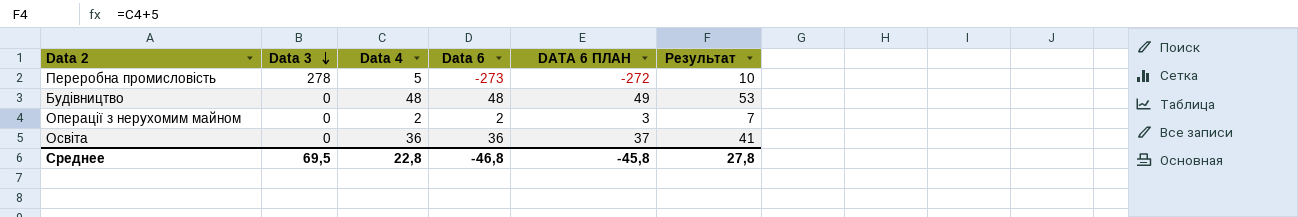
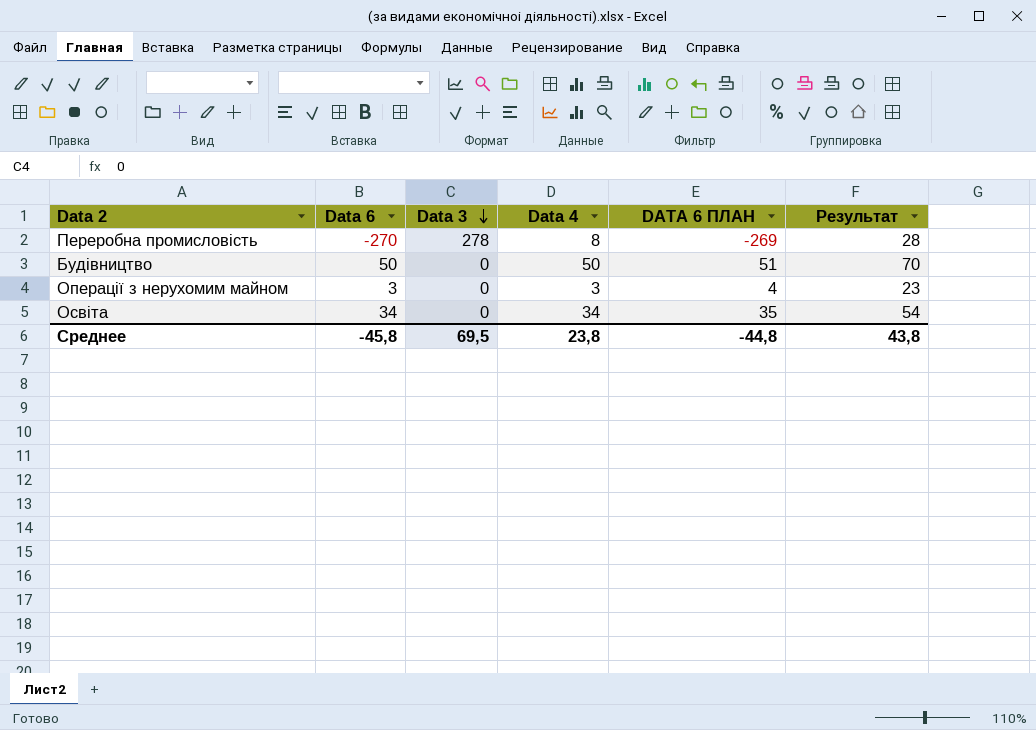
column Data 6 | position: 4 -> 2
column Результат | formula: [Data 4] + 5 -> [Data 4] + 20
Переробна промисловість | Data 6: -273 -> -270
Переробна промисловість | Data 4: 5 -> 8
Переробна промисловість | DATA 6 ПЛАН: -272 -> -269
Будівництво | Data 6: 48 -> 50
Будівництво | Data 4: 48 -> 50
Будівництво | DATA 6 ПЛАН: 49 -> 51
Операції з нерухомим майном | Data 6: 2 -> 3
Операції з нерухомим майном | Data 4: 2 -> 3
Операції з нерухомим майном | DATA 6 ПЛАН: 3 -> 4
Освіта | Data 6: 36 -> 34
Освіта | Data 4: 36 -> 34
Освіта | DATA 6 ПЛАН: 37 -> 35
Среднее | Data 6: -46,8 -> -45,8
Среднее | Data 4: 22,8 -> 23,8
Среднее | DATA 6 ПЛАН: -45,8 -> -44,8
Среднее | Результат: 27,8 -> 43,8

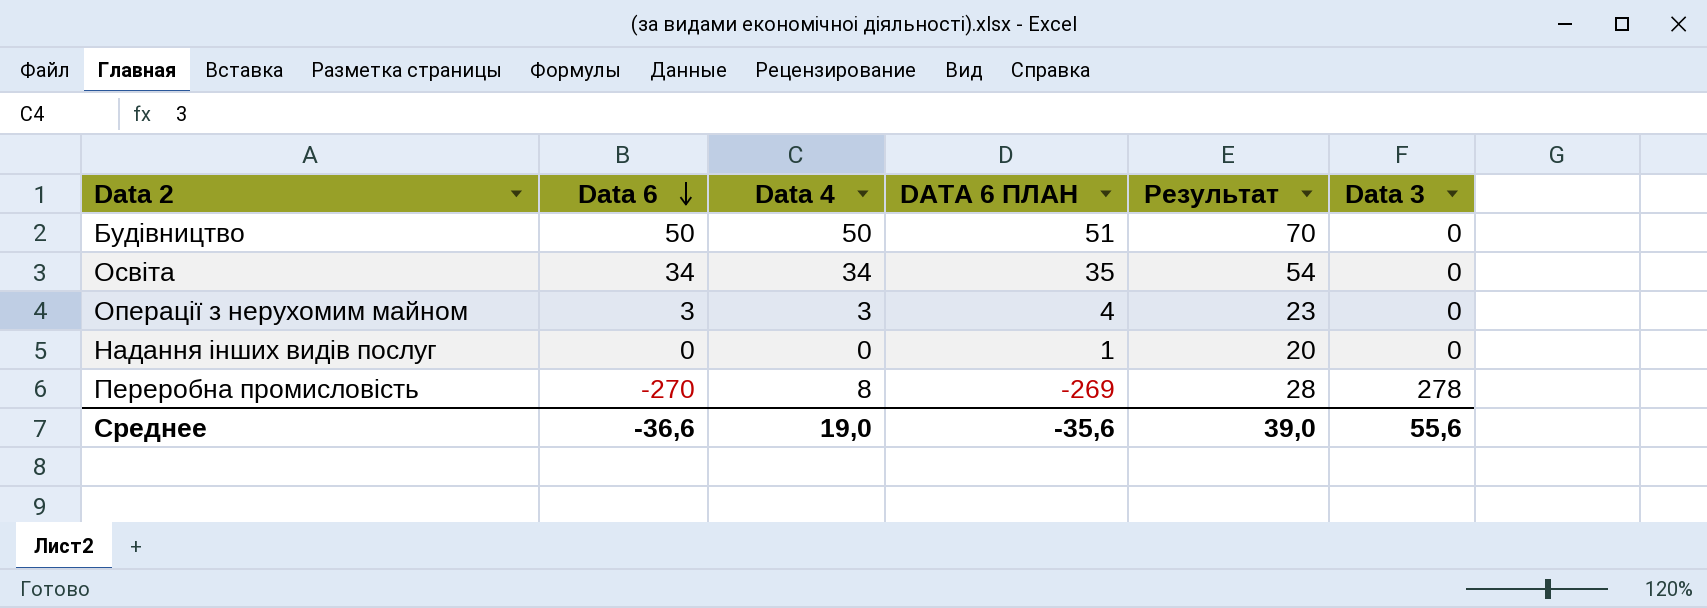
row order: Data 3 descending -> Data 6 descending
column Data 3 | position: 3 -> 6
row Надання інших видів послуг: none -> 0 | 0 | 1 | 20 | 0
Среднее | Data 6: -45,8 -> -36,6
Среднее | Data 4: 23,8 -> 19,0
Среднее | DATA 6 ПЛАН: -44,8 -> -35,6
Среднее | Результат: 43,8 -> 39,0
Среднее | Data 3: 69,5 -> 55,6

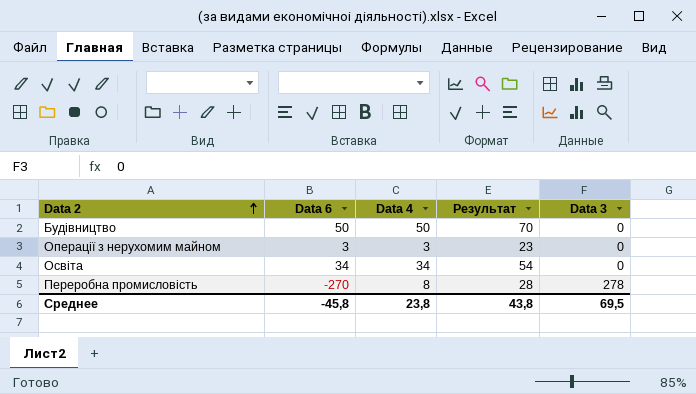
row order: Data 6 descending -> Data 2 ascending
column DATA 6 ПЛАН | formula: [Data 6] + 1 -> none
row Надання інших видів послуг: 0 | 0 | 1 | 20 | 0 -> none
Среднее | Data 6: -36,6 -> -45,8
Среднее | Data 4: 19,0 -> 23,8
Среднее | Результат: 39,0 -> 43,8
Среднее | Data 3: 55,6 -> 69,5

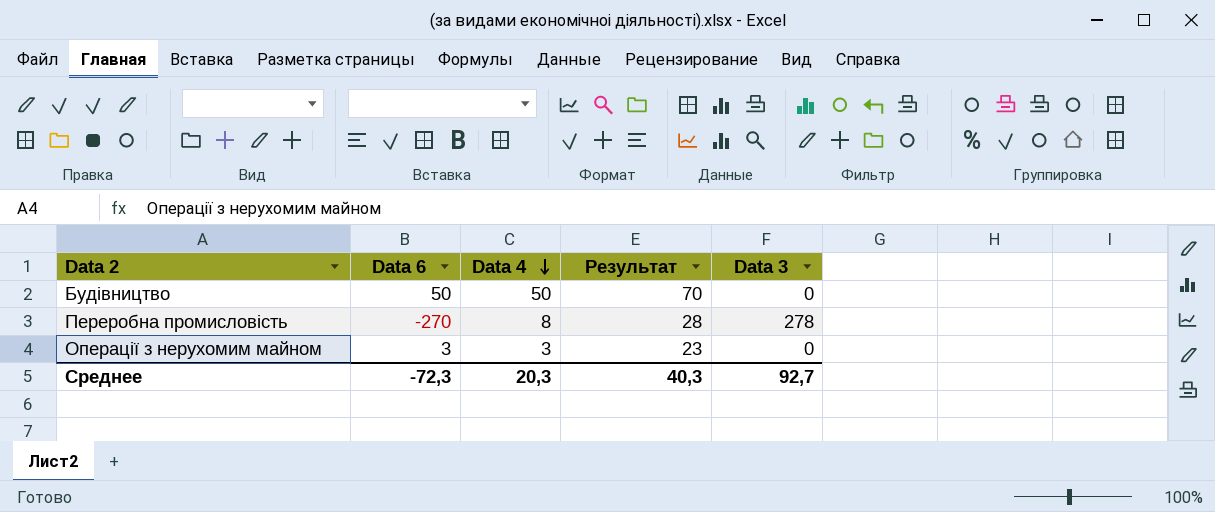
row order: Data 2 ascending -> Data 4 descending
row Освіта: 34 | 34 | 54 | 0 -> none
Среднее | Data 6: -45,8 -> -72,3
Среднее | Data 4: 23,8 -> 20,3
Среднее | Результат: 43,8 -> 40,3
Среднее | Data 3: 69,5 -> 92,7

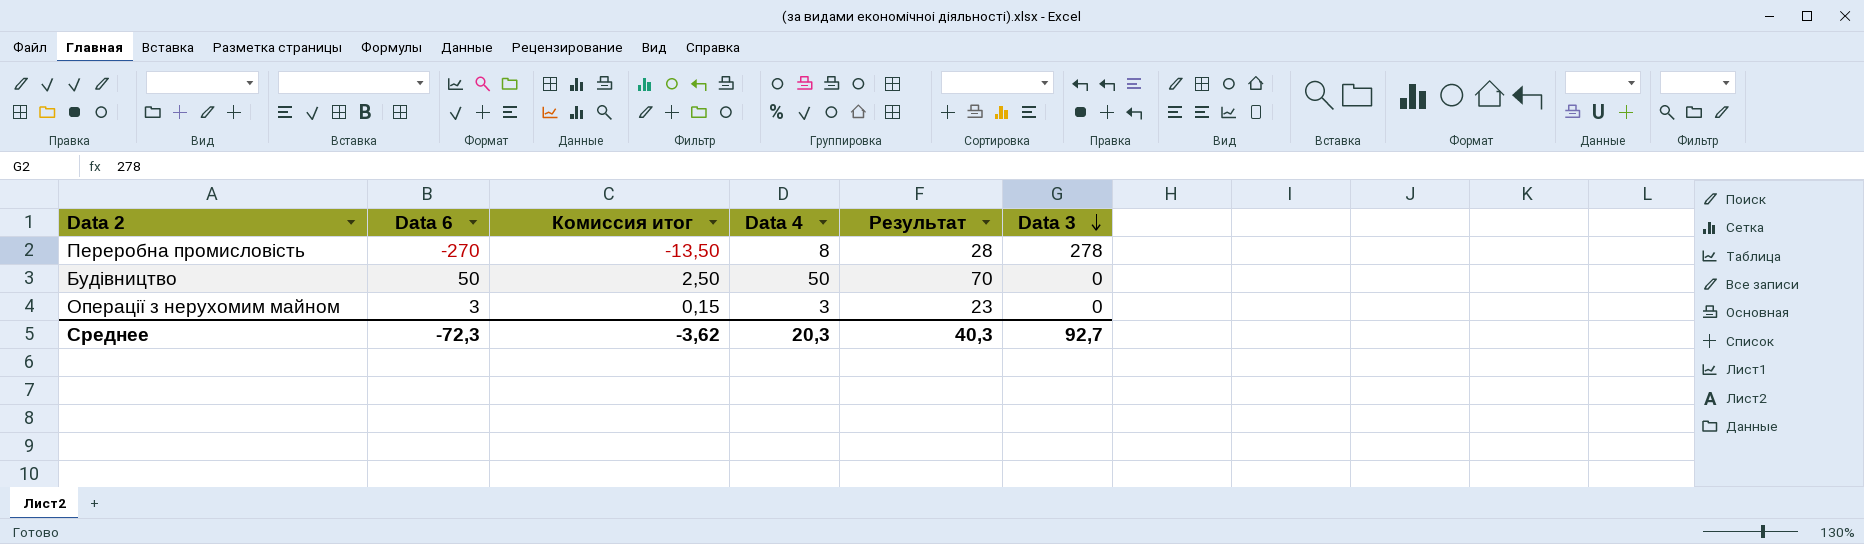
row order: Data 4 descending -> Data 3 descending
column Комиссия итог | formula: none -> [Data 6] * 0,05

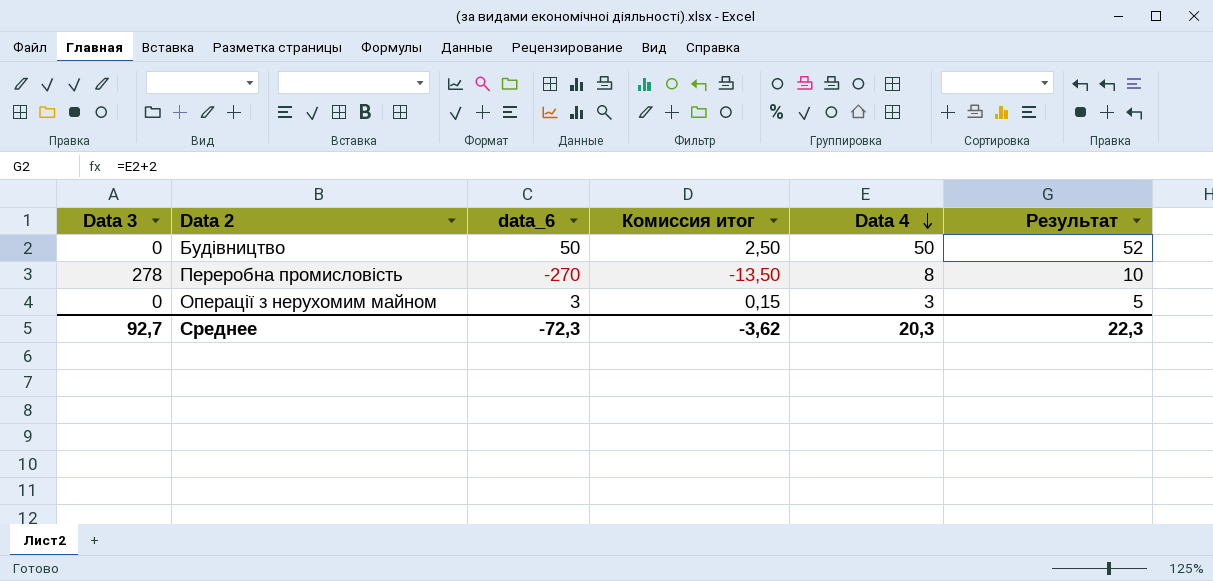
row order: Data 3 descending -> Data 4 descending
column Data 3 | position: 6 -> 1
column name: Data 6 -> data_6
column Результат | formula: [Data 4] + 20 -> [Data 4] + 2
Среднее | Результат: 40,3 -> 22,3

